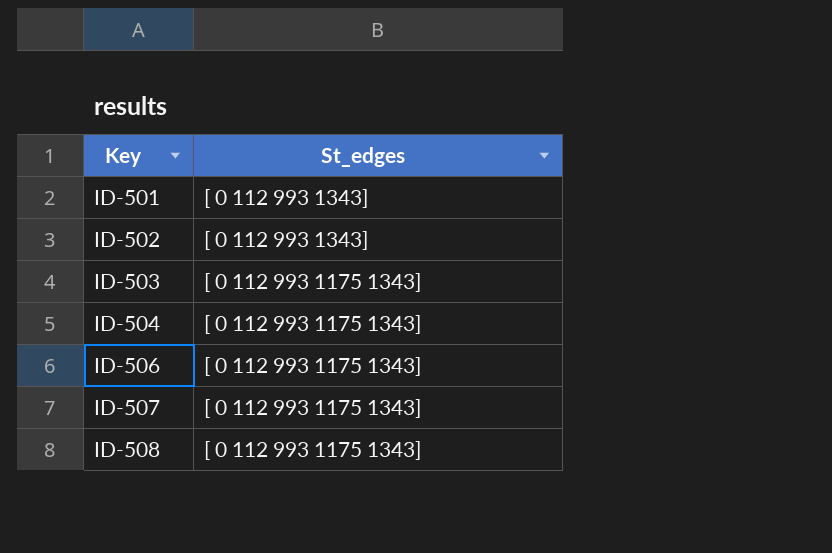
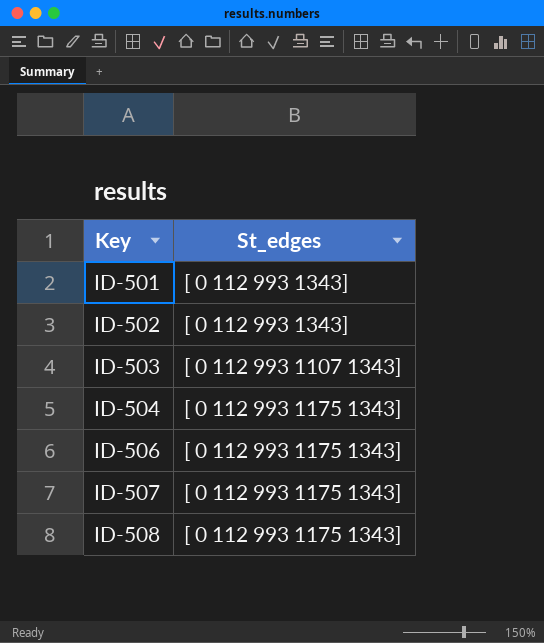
ID-503 | St_edges: [ 0 112 993 1175 1343] -> [ 0 112 993 1107 1343]

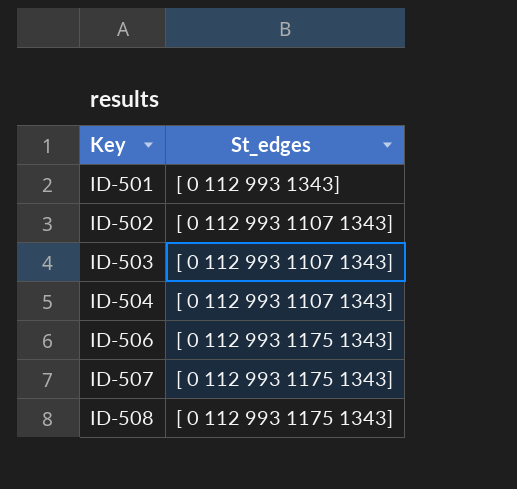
ID-502 | St_edges: [ 0 112 993 1343] -> [ 0 112 993 1107 1343]
ID-504 | St_edges: [ 0 112 993 1175 1343] -> [ 0 112 993 1107 1343]

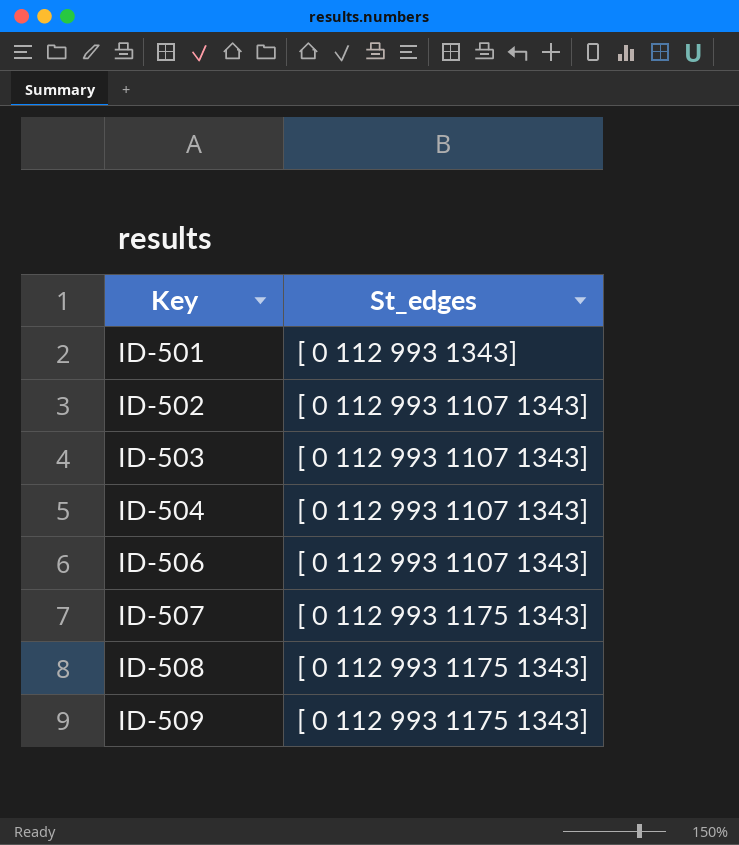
ID-506 | St_edges: [ 0 112 993 1175 1343] -> [ 0 112 993 1107 1343]
row ID-509: none -> [ 0 112 993 1175 1343]

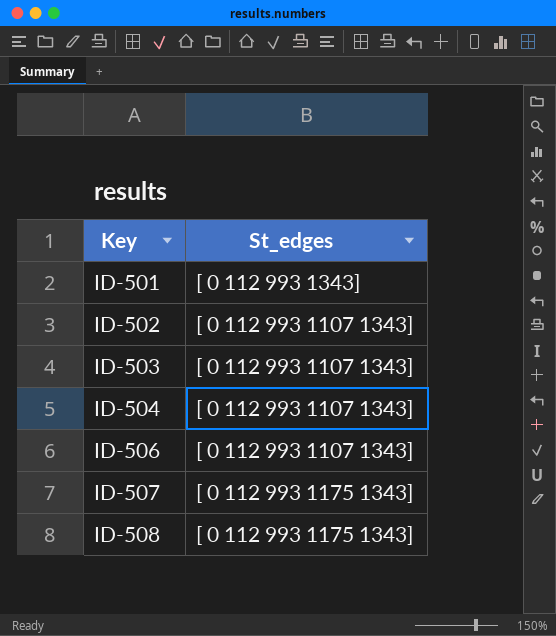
row ID-509: [ 0 112 993 1175 1343] -> none

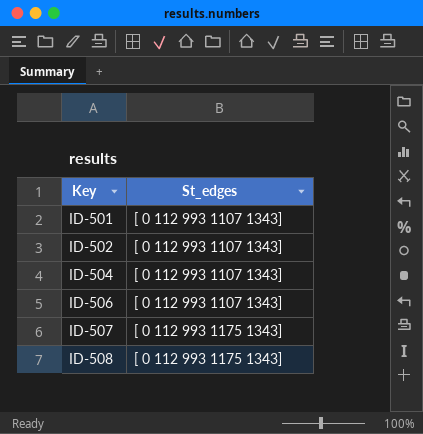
row ID-503: [ 0 112 993 1107 1343] -> none
ID-501 | St_edges: [ 0 112 993 1343] -> [ 0 112 993 1107 1343]

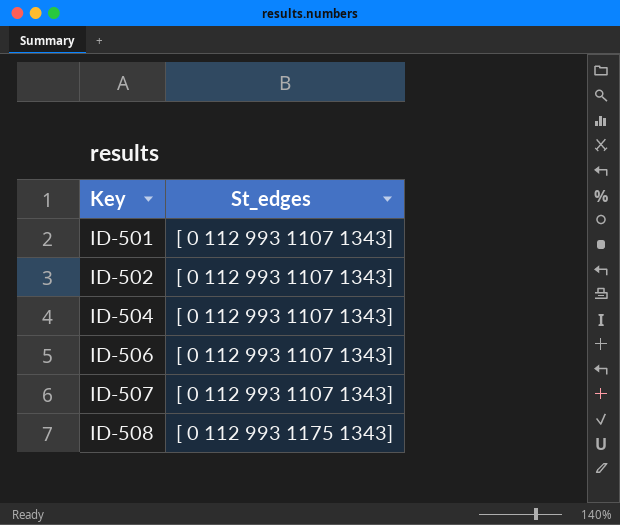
ID-507 | St_edges: [ 0 112 993 1175 1343] -> [ 0 112 993 1107 1343]

